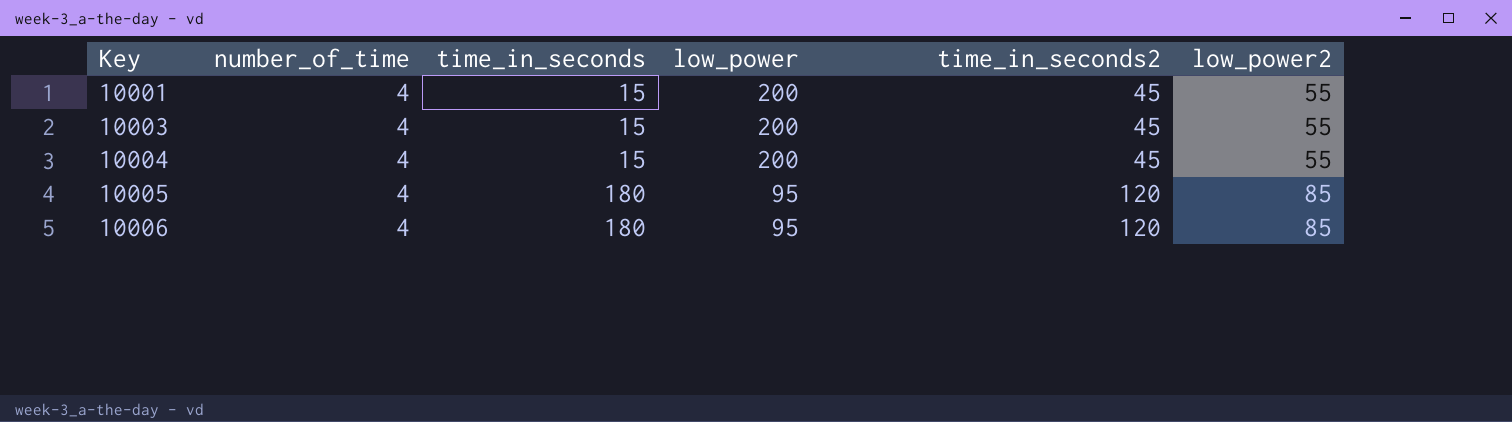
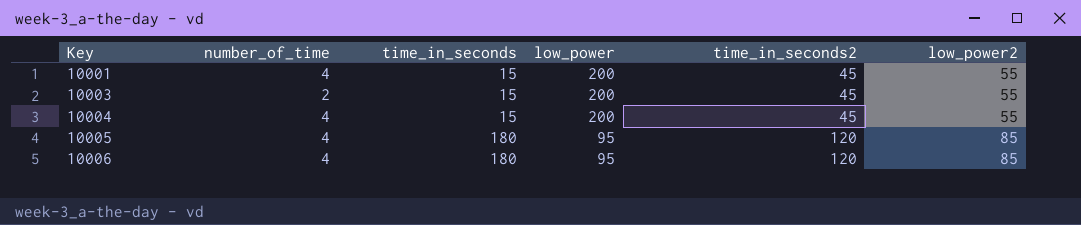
10003 | number_of_time: 4 -> 2

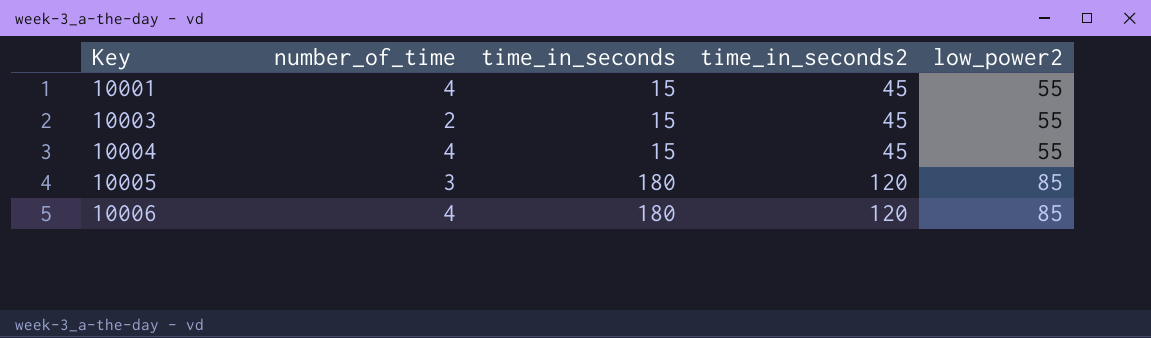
column low_power | position: 4 -> none
10005 | number_of_time: 4 -> 3

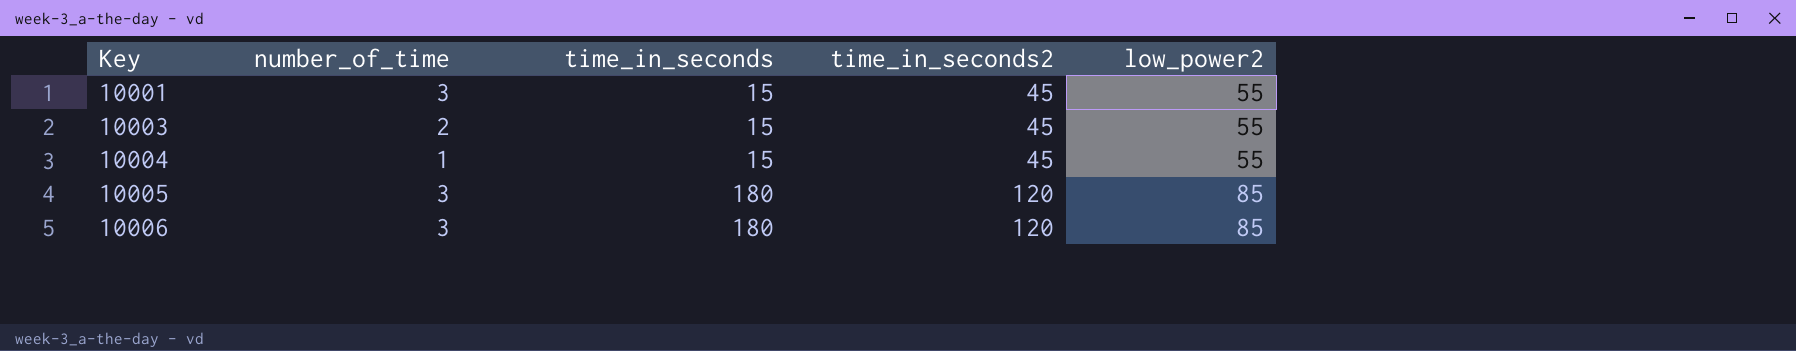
10001 | number_of_time: 4 -> 3
10004 | number_of_time: 4 -> 1
10006 | number_of_time: 4 -> 3

